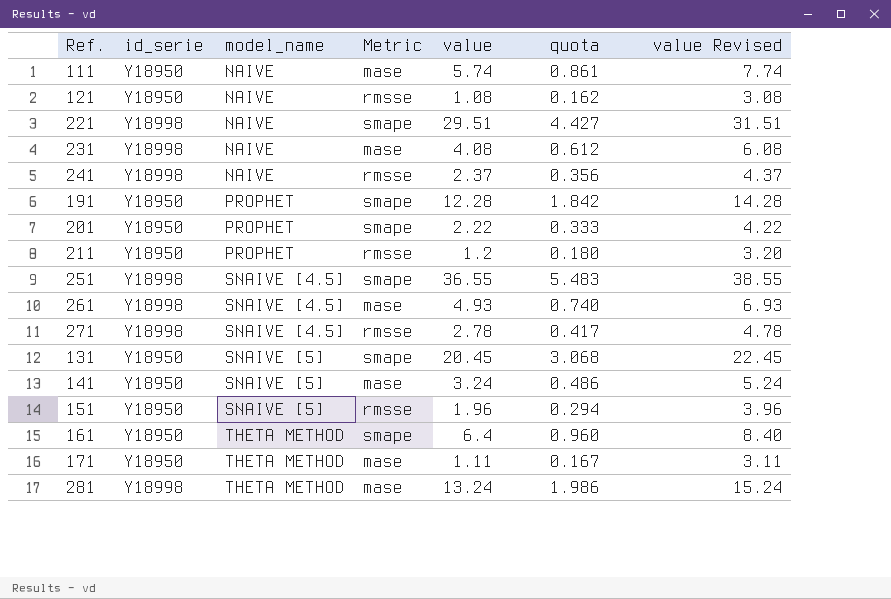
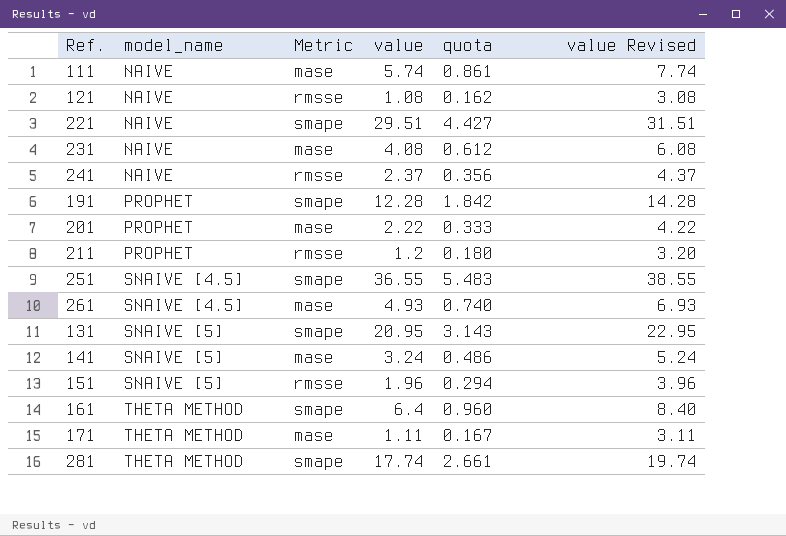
column id_serie | position: 2 -> none
row 271: Y18998 | SNAIVE [4.5] | rmsse | 2.78 | 0.417 | 4.78 -> none
201 | Metric: smape -> mase
131 | value: 20.45 -> 20.95
131 | quota: 3.068 -> 3.143
131 | value Revised: 22.45 -> 22.95
281 | Metric: mase -> smape
281 | value: 13.24 -> 17.74
281 | quota: 1.986 -> 2.661
281 | value Revised: 15.24 -> 19.74

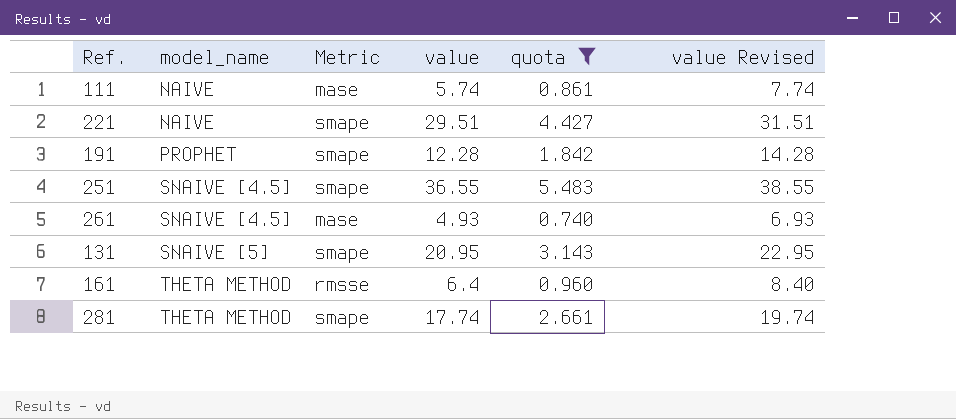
filter: none -> quota >= 0.740
161 | Metric: smape -> rmsse

